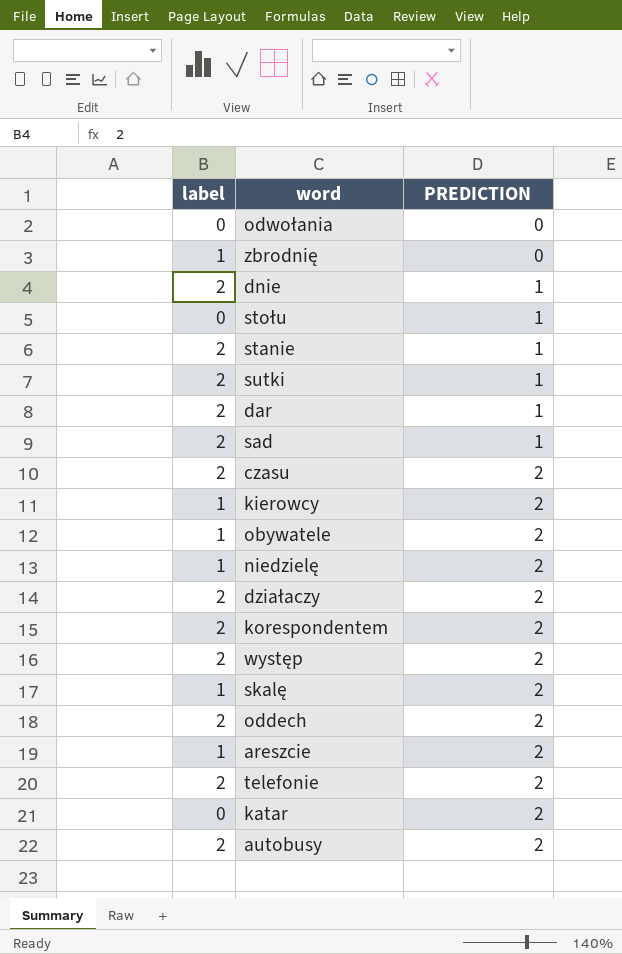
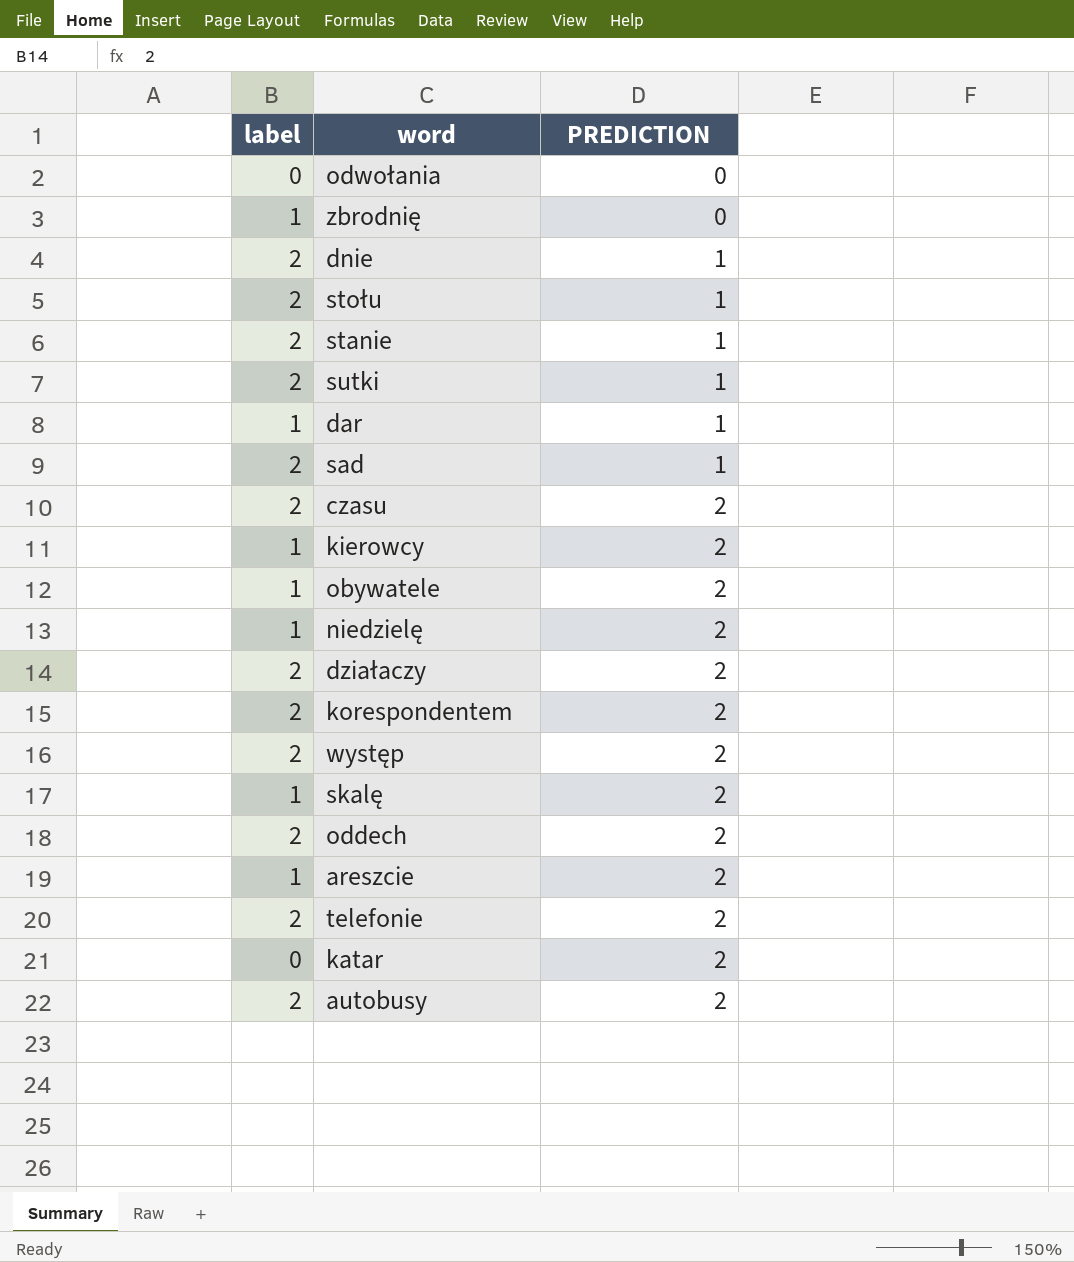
stołu | label: 0 -> 2
dar | label: 2 -> 1

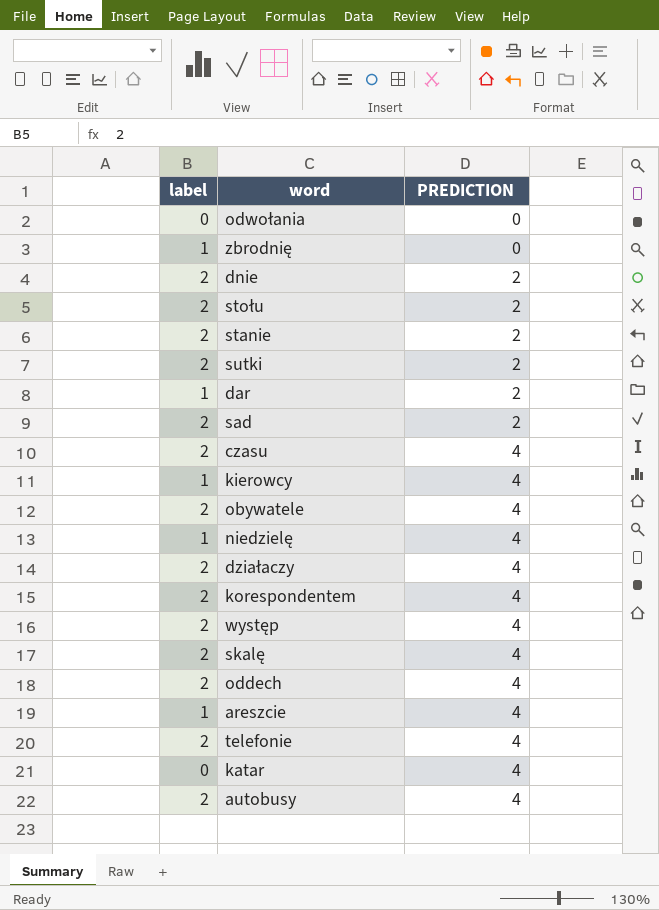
dnie | PREDICTION: 1 -> 2
stołu | PREDICTION: 1 -> 2
stanie | PREDICTION: 1 -> 2
sutki | PREDICTION: 1 -> 2
dar | PREDICTION: 1 -> 2
sad | PREDICTION: 1 -> 2
czasu | PREDICTION: 2 -> 4
kierowcy | PREDICTION: 2 -> 4
obywatele | label: 1 -> 2
obywatele | PREDICTION: 2 -> 4
niedzielę | PREDICTION: 2 -> 4
działaczy | PREDICTION: 2 -> 4
korespondentem | PREDICTION: 2 -> 4
występ | PREDICTION: 2 -> 4
skalę | label: 1 -> 2
skalę | PREDICTION: 2 -> 4
oddech | PREDICTION: 2 -> 4
areszcie | PREDICTION: 2 -> 4
telefonie | PREDICTION: 2 -> 4
katar | PREDICTION: 2 -> 4
autobusy | PREDICTION: 2 -> 4

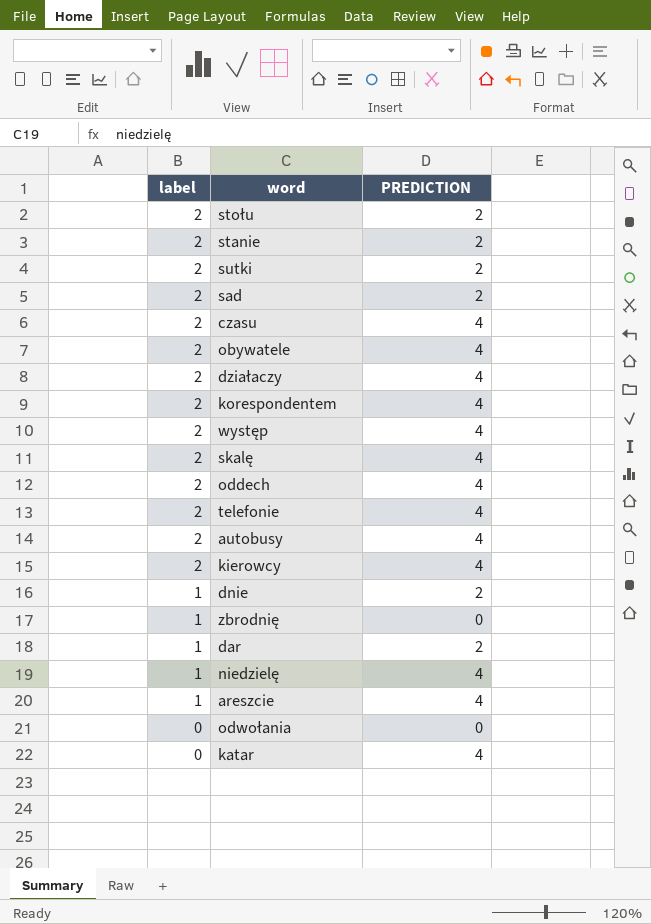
row order: PREDICTION ascending -> label descending
kierowcy | label: 1 -> 2
dnie | label: 2 -> 1

